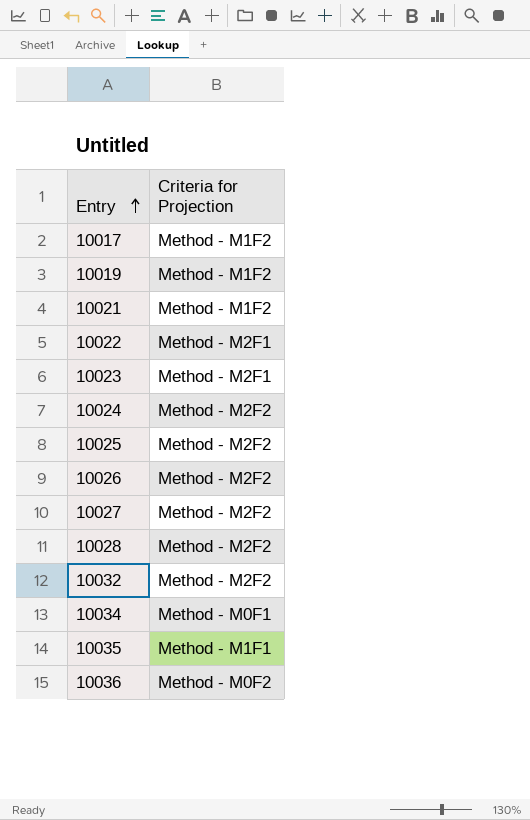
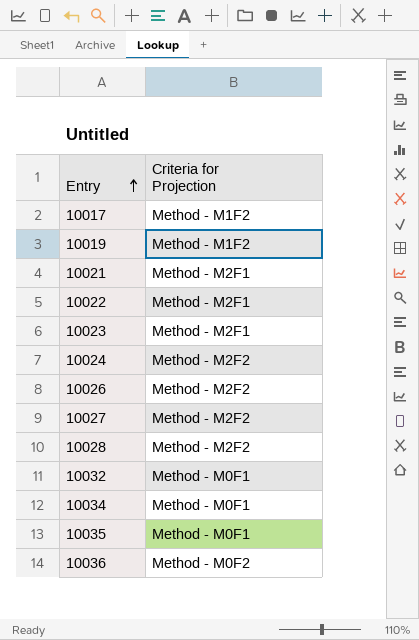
row 10025: Method - M2F2 -> none
10021 | Criteria for Projection: Method - M1F2 -> Method - M2F1
10032 | Criteria for Projection: Method - M2F2 -> Method - M0F1
10035 | Criteria for Projection: Method - M1F1 -> Method - M0F1

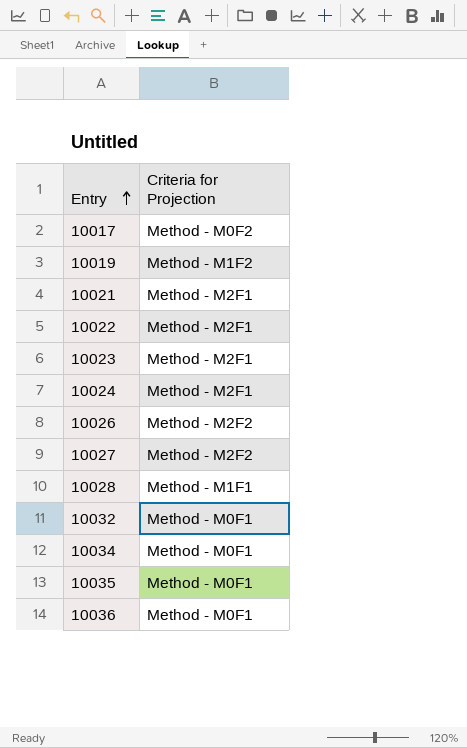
10017 | Criteria for Projection: Method - M1F2 -> Method - M0F2
10024 | Criteria for Projection: Method - M2F2 -> Method - M2F1
10028 | Criteria for Projection: Method - M2F2 -> Method - M1F1
10036 | Criteria for Projection: Method - M0F2 -> Method - M0F1

